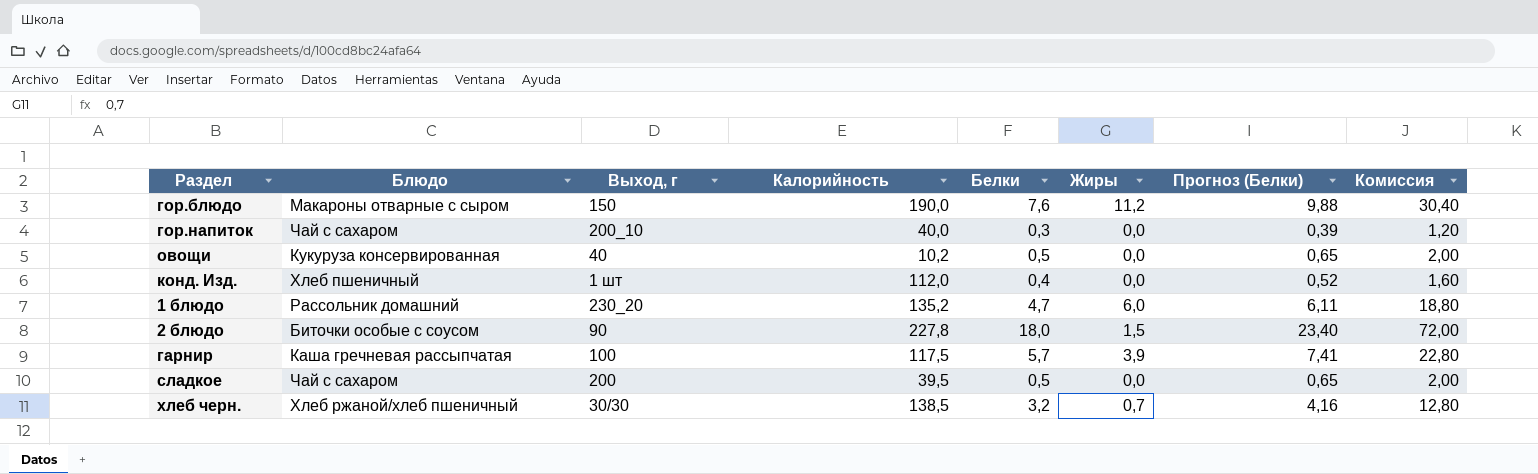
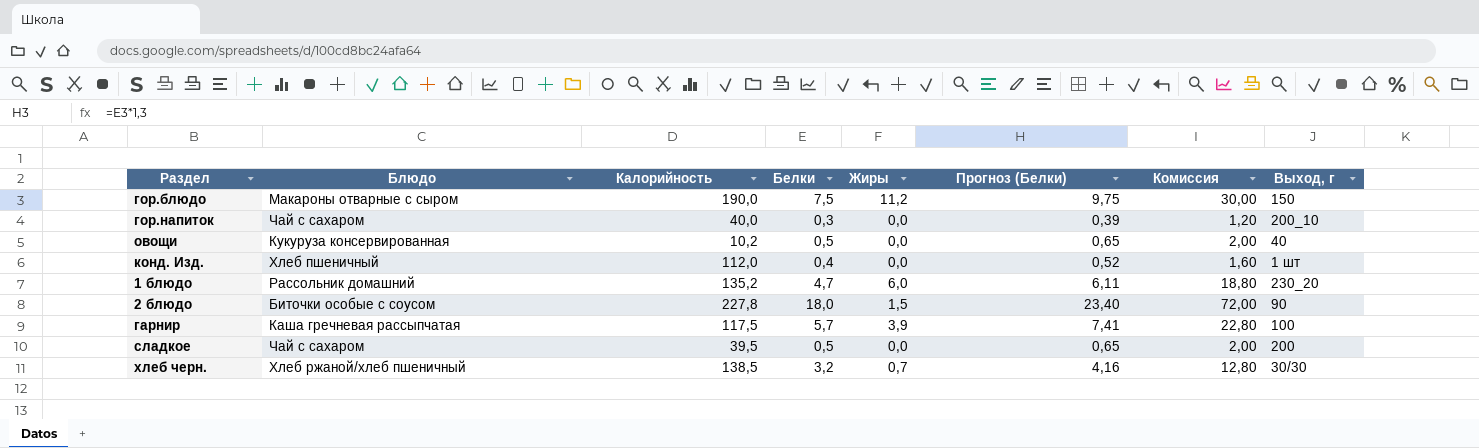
column Выход, г | position: 3 -> 8
гор.блюдо | Белки: 7,6 -> 7,5
гор.блюдо | Прогноз (Белки): 9,88 -> 9,75
гор.блюдо | Комиссия: 30,40 -> 30,00

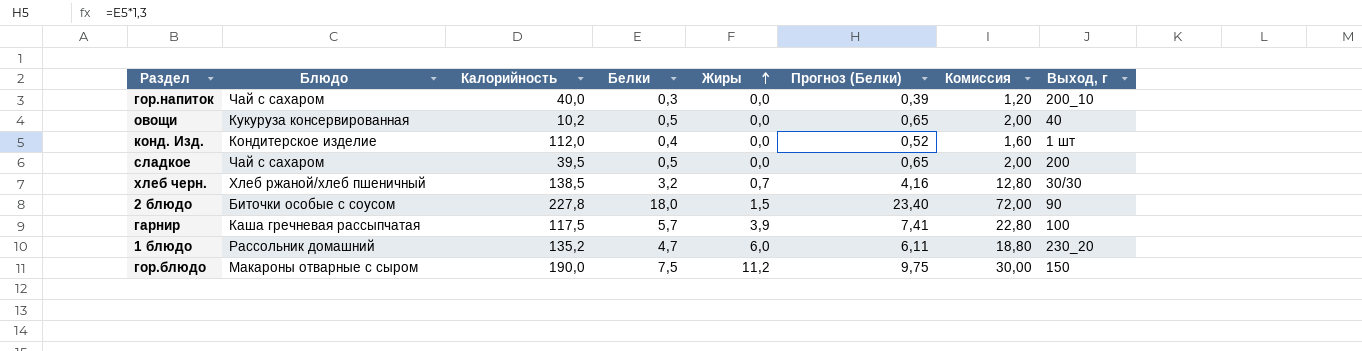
row order: none -> Жиры ascending
конд. Изд. | Блюдо: Хлеб пшеничный -> Кондитерское изделие

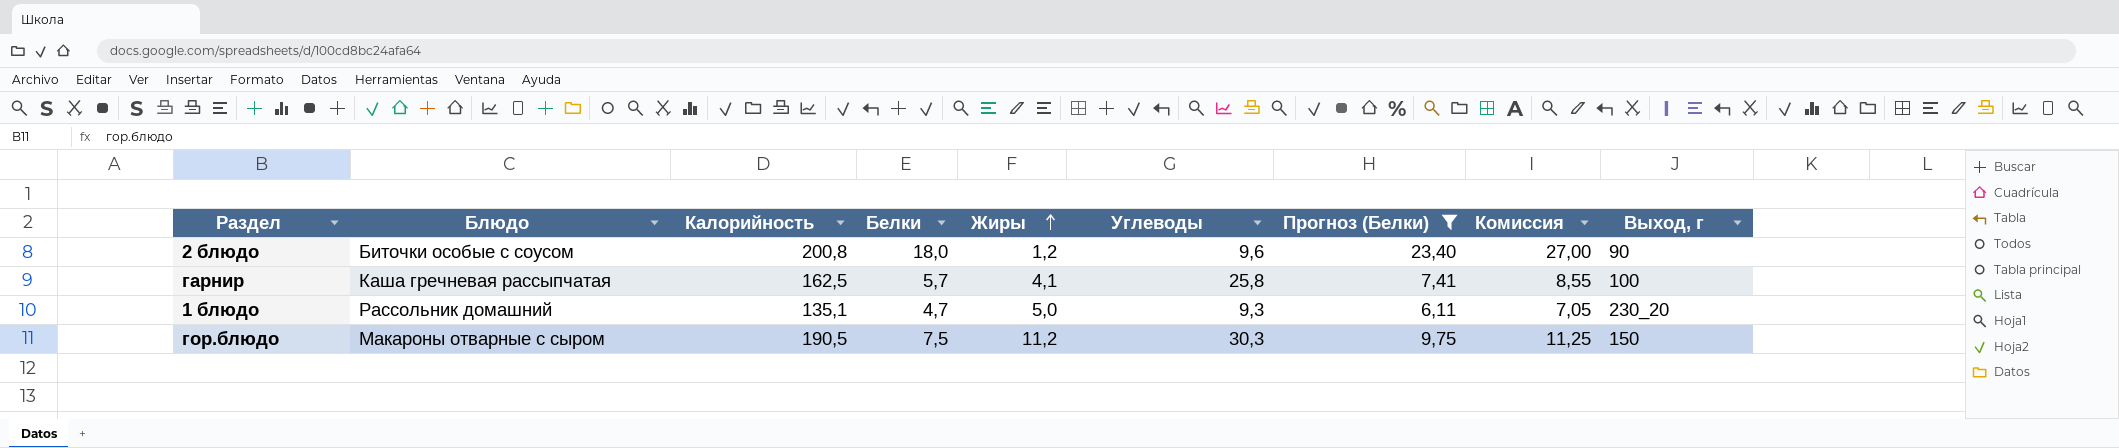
filter: none -> Прогноз (Белки) >= 6,11
column Углеводы | position: none -> 6
column Комиссия | formula: [Белки] * 4 -> [Белки] * 1,5
2 блюдо | Калорийность: 227,8 -> 200,8
2 блюдо | Жиры: 1,5 -> 1,2
гарнир | Калорийность: 117,5 -> 162,5
гарнир | Жиры: 3,9 -> 4,1
1 блюдо | Калорийность: 135,2 -> 135,1
1 блюдо | Жиры: 6,0 -> 5,0
гор.блюдо | Калорийность: 190,0 -> 190,5

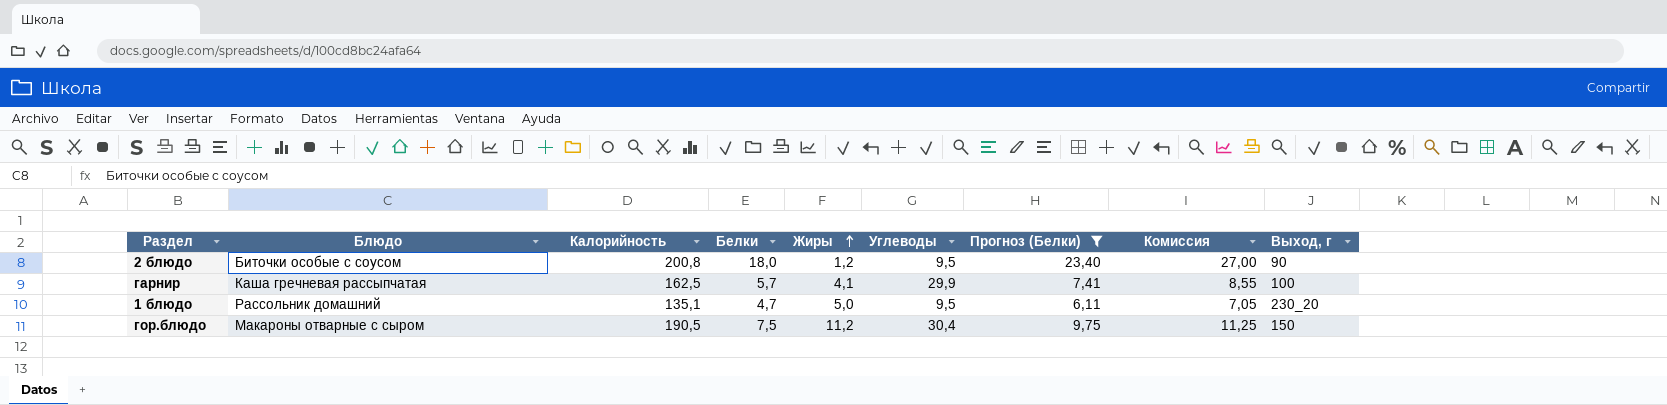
2 блюдо | Углеводы: 9,6 -> 9,5
гарнир | Углеводы: 25,8 -> 29,9
1 блюдо | Углеводы: 9,3 -> 9,5
гор.блюдо | Углеводы: 30,3 -> 30,4

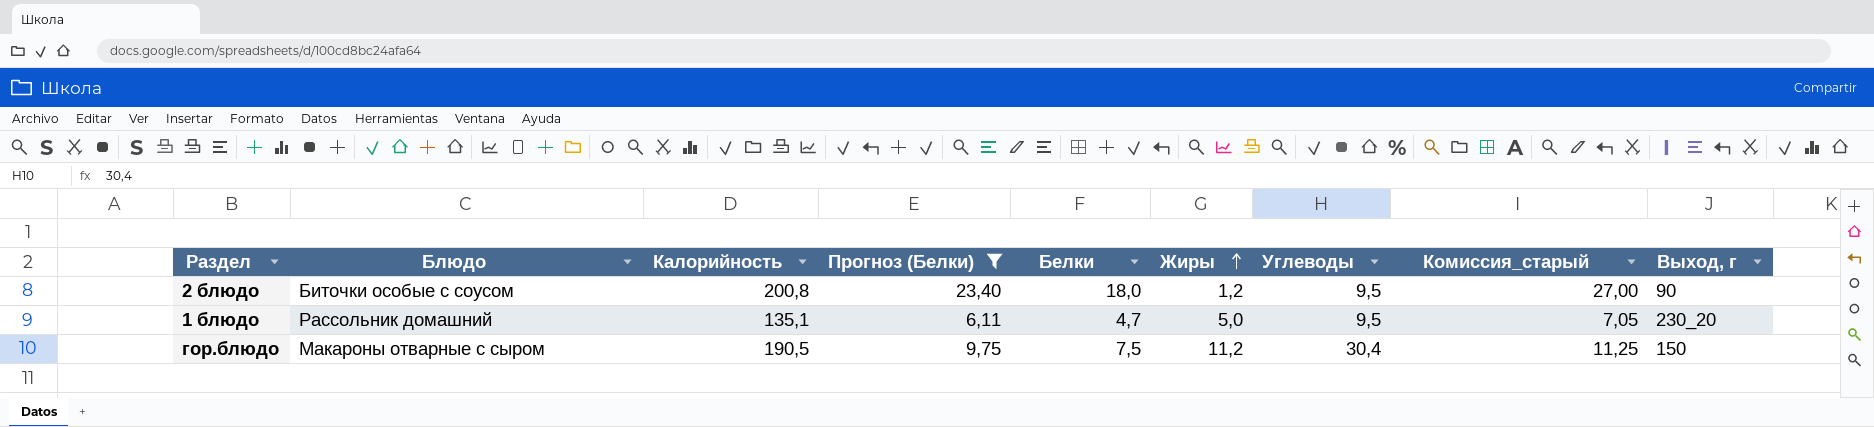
column Прогноз (Белки) | position: 7 -> 4
column name: Комиссия -> Комиссия_старый
row гарнир: Каша гречневая рассыпчатая | 162,5 | 5,7 | 4,1 | 29,9 | 7,41 | 8,55 | 100 -> none

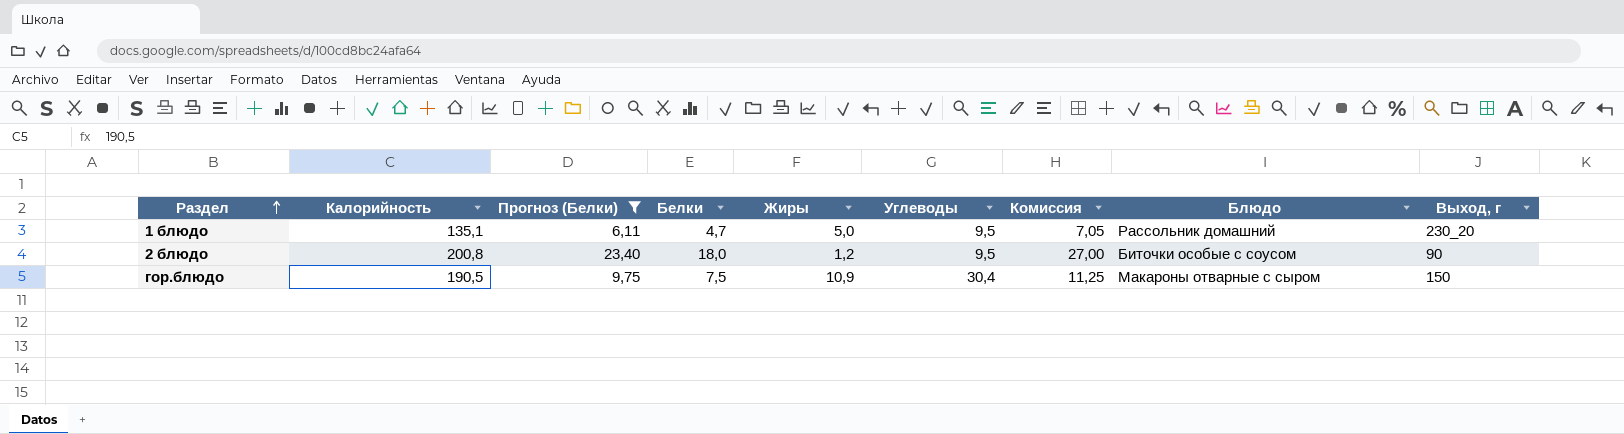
row order: Жиры ascending -> Раздел ascending
column name: Комиссия_старый -> Комиссия
column Блюдо | position: 2 -> 8
гор.блюдо | Жиры: 11,2 -> 10,9

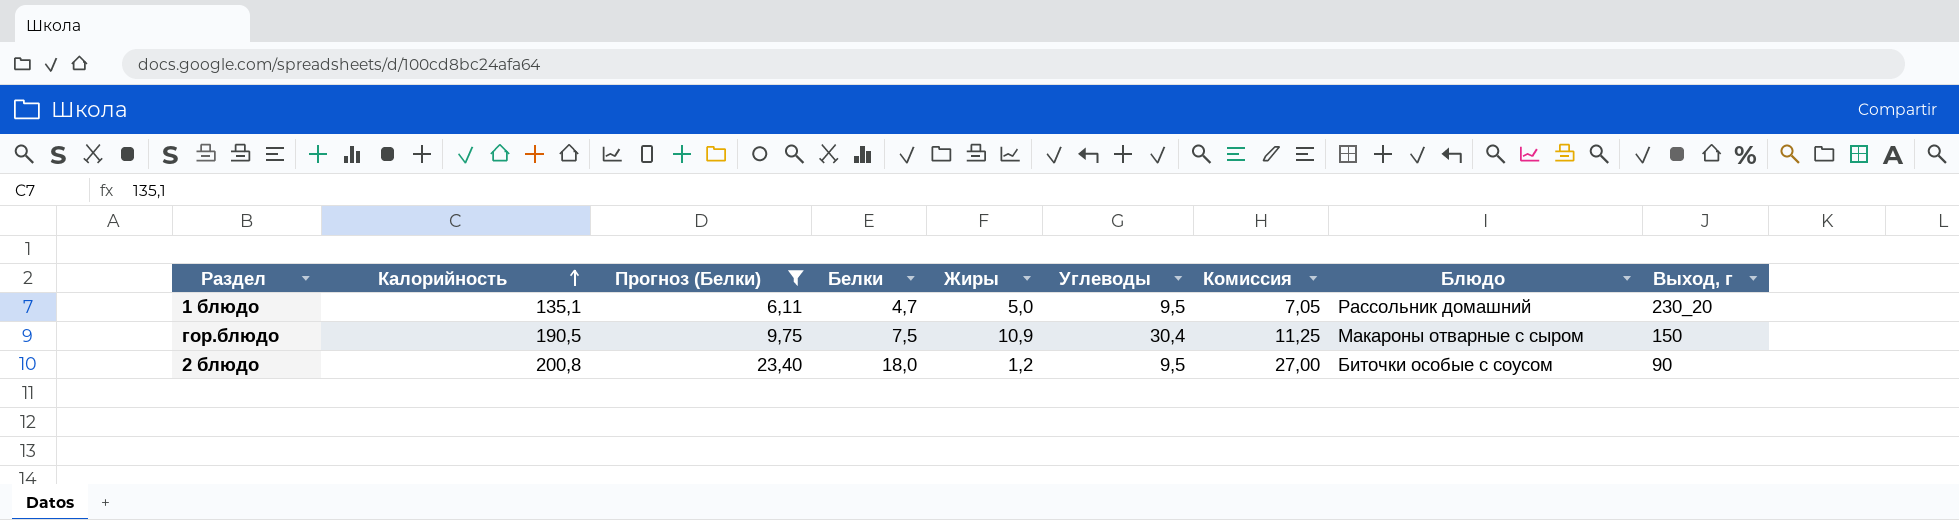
row order: Раздел ascending -> Калорийность ascending

